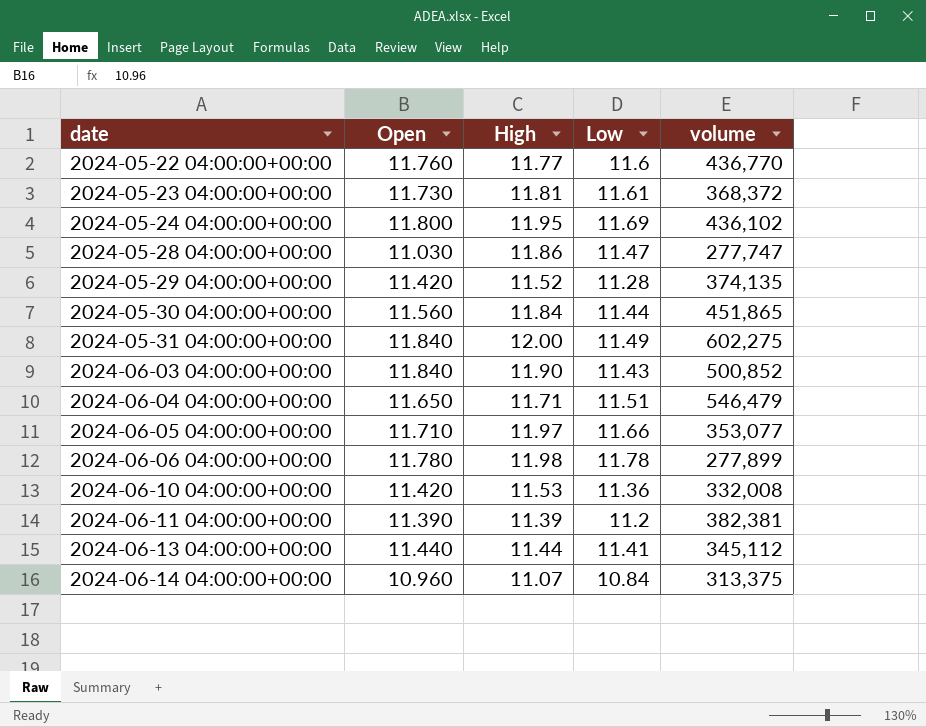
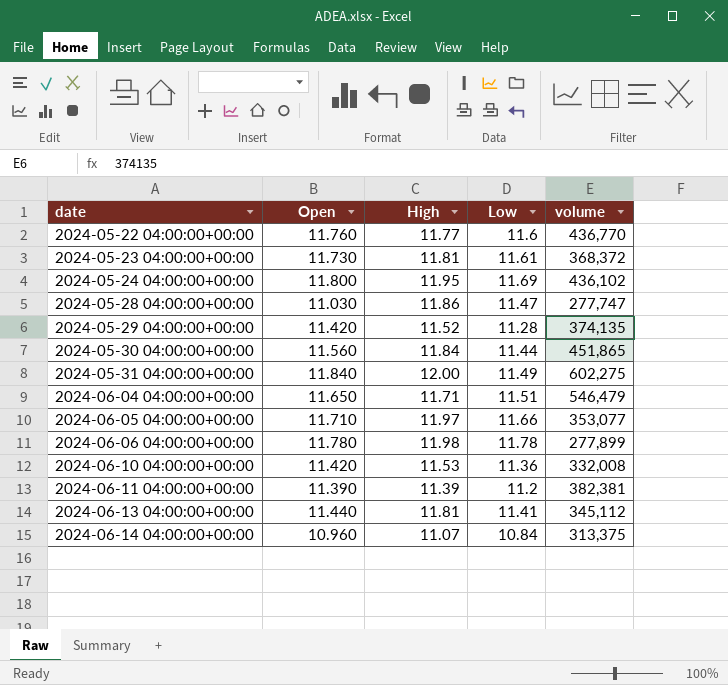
row 2024-06-03 04:00:00+00:00: 11.840 | 11.90 | 11.43 | 500,852 -> none
2024-06-13 04:00:00+00:00 | High: 11.44 -> 11.81

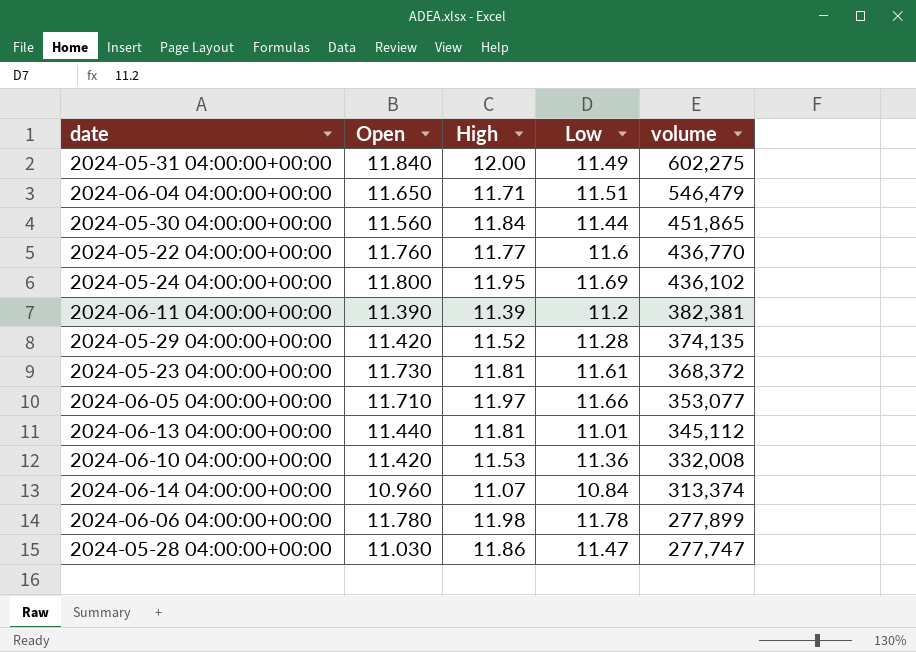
row order: date ascending -> volume descending
2024-06-13 04:00:00+00:00 | Low: 11.41 -> 11.01
2024-06-14 04:00:00+00:00 | volume: 313,375 -> 313,374

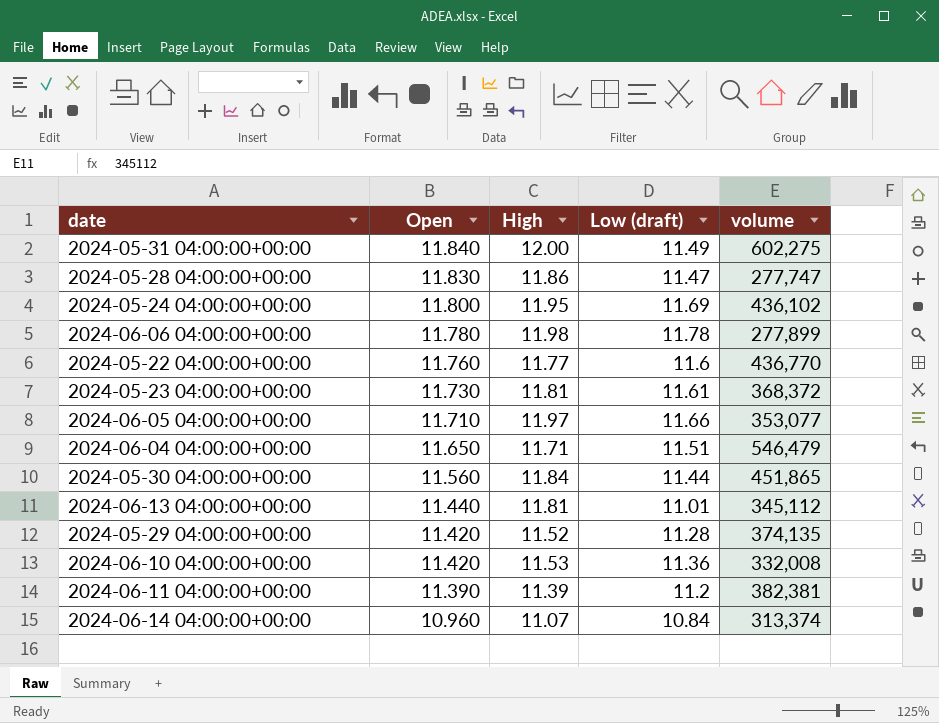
row order: volume descending -> Open descending
column name: Low -> Low (draft)
2024-05-28 04:00:00+00:00 | Open: 11.030 -> 11.830

